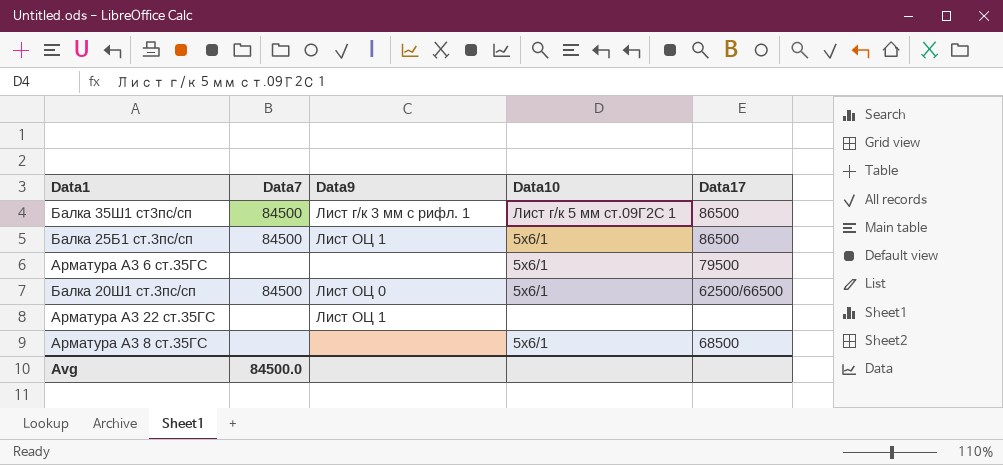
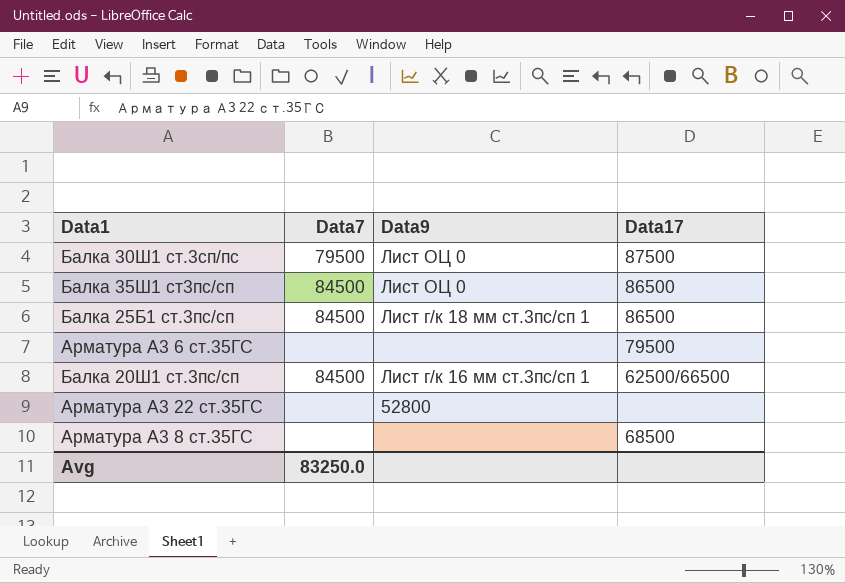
column Data10 | position: 4 -> none
row Балка 30Ш1 ст.3сп/пс: none -> 79500 | Лист ОЦ 0 | 87500
Балка 35Ш1 ст3пс/сп | Data9: Лист г/к 3 мм с рифл. 1 -> Лист ОЦ 0
Балка 25Б1 ст.3пс/сп | Data9: Лист ОЦ 1 -> Лист г/к 18 мм ст.3пс/сп 1
Балка 20Ш1 ст.3пс/сп | Data9: Лист ОЦ 0 -> Лист г/к 16 мм ст.3пс/сп 1
Арматура А3 22 ст.35ГС | Data9: Лист ОЦ 1 -> 52800
Avg | Data7: 84500.0 -> 83250.0

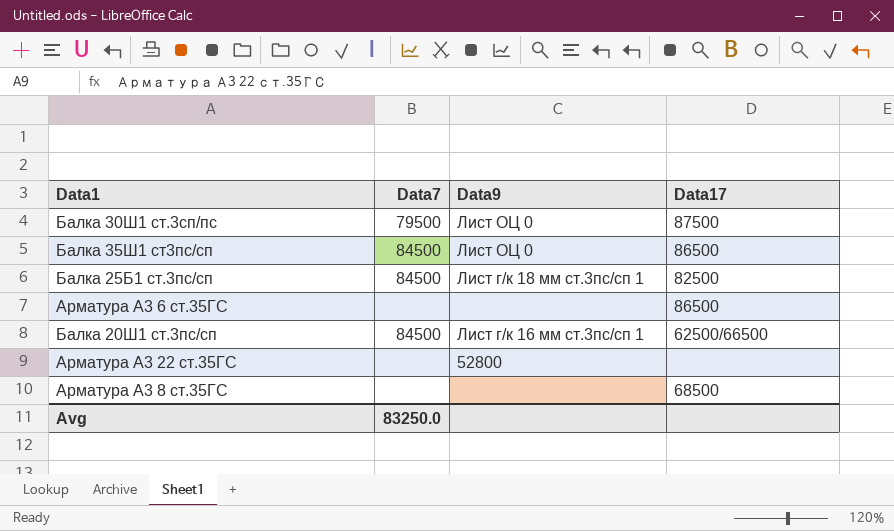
Балка 25Б1 ст.3пс/сп | Data17: 86500 -> 82500
Арматура А3 6 ст.35ГС | Data17: 79500 -> 86500

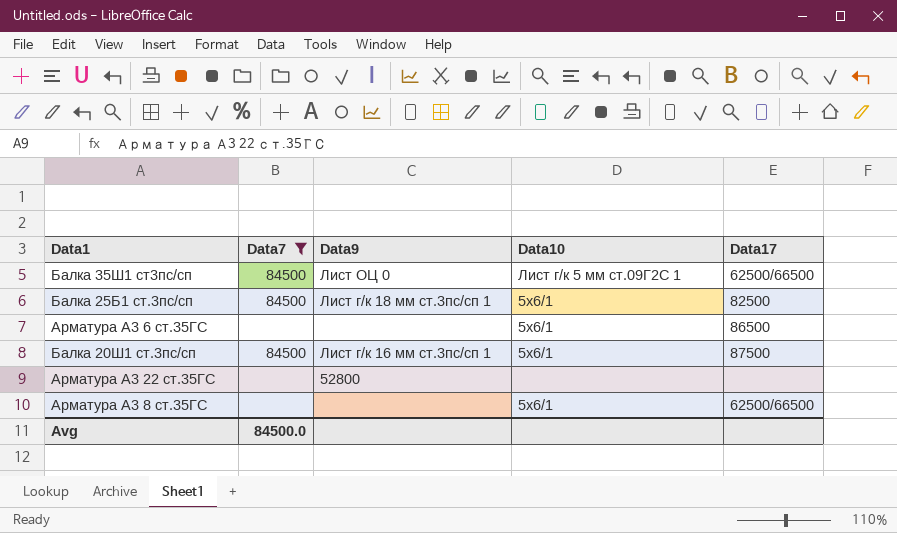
filter: none -> Data7 != 79500
column Data10 | position: none -> 4
Балка 35Ш1 ст3пс/сп | Data17: 86500 -> 62500/66500
Балка 20Ш1 ст.3пс/сп | Data17: 62500/66500 -> 87500
Арматура А3 8 ст.35ГС | Data17: 68500 -> 62500/66500
Avg | Data7: 83250.0 -> 84500.0

